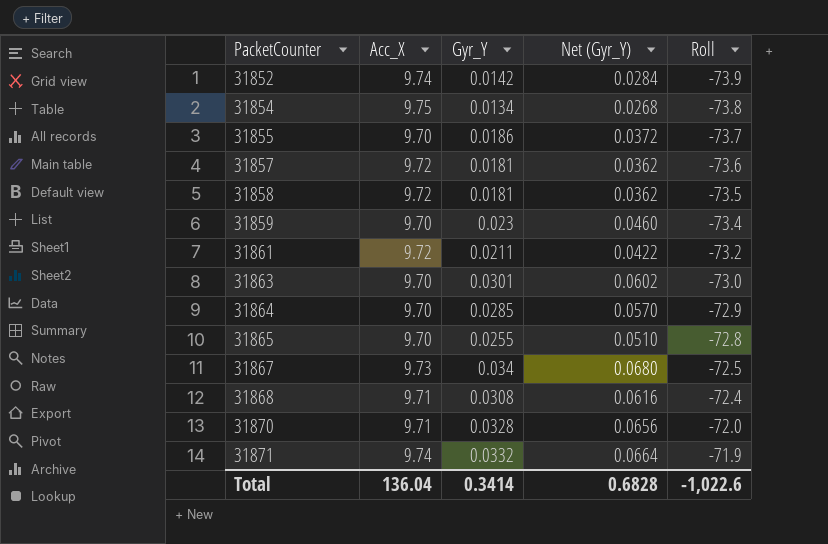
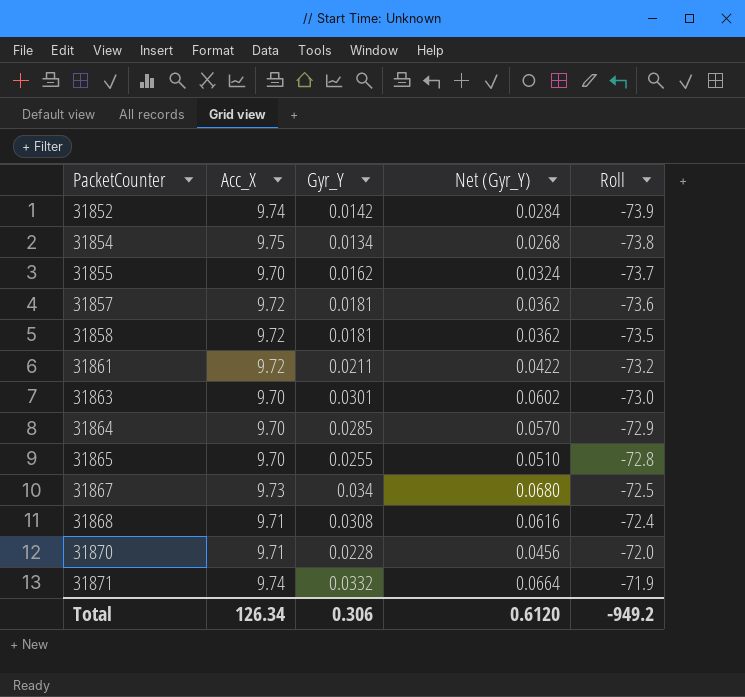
row 31859: 9.70 | 0.023 | 0.0460 | -73.4 -> none
31855 | Gyr_Y: 0.0186 -> 0.0162
31855 | Net (Gyr_Y): 0.0372 -> 0.0324
31870 | Gyr_Y: 0.0328 -> 0.0228
31870 | Net (Gyr_Y): 0.0656 -> 0.0456
Total | Acc_X: 136.04 -> 126.34
Total | Gyr_Y: 0.3414 -> 0.306
Total | Net (Gyr_Y): 0.6828 -> 0.6120
Total | Roll: -1,022.6 -> -949.2

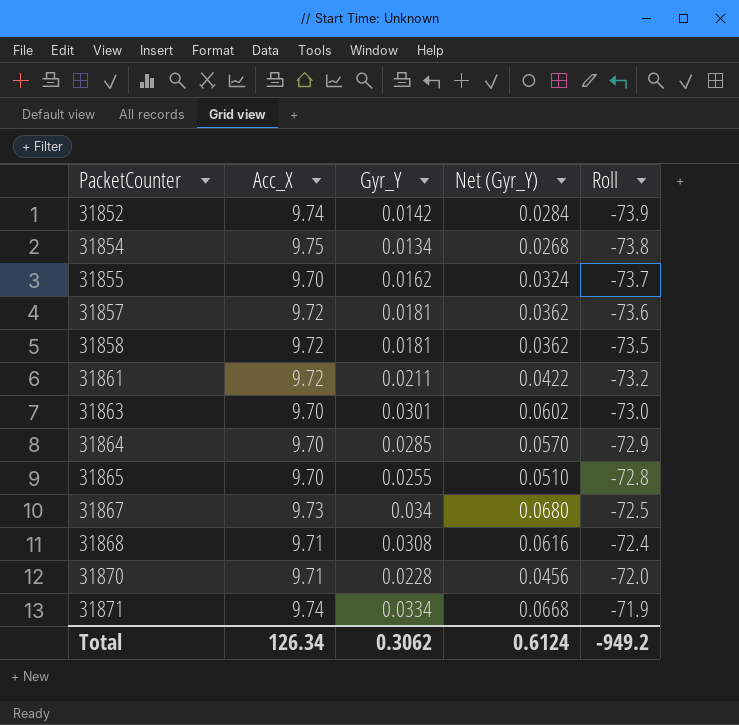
31871 | Gyr_Y: 0.0332 -> 0.0334
31871 | Net (Gyr_Y): 0.0664 -> 0.0668
Total | Gyr_Y: 0.306 -> 0.3062
Total | Net (Gyr_Y): 0.6120 -> 0.6124

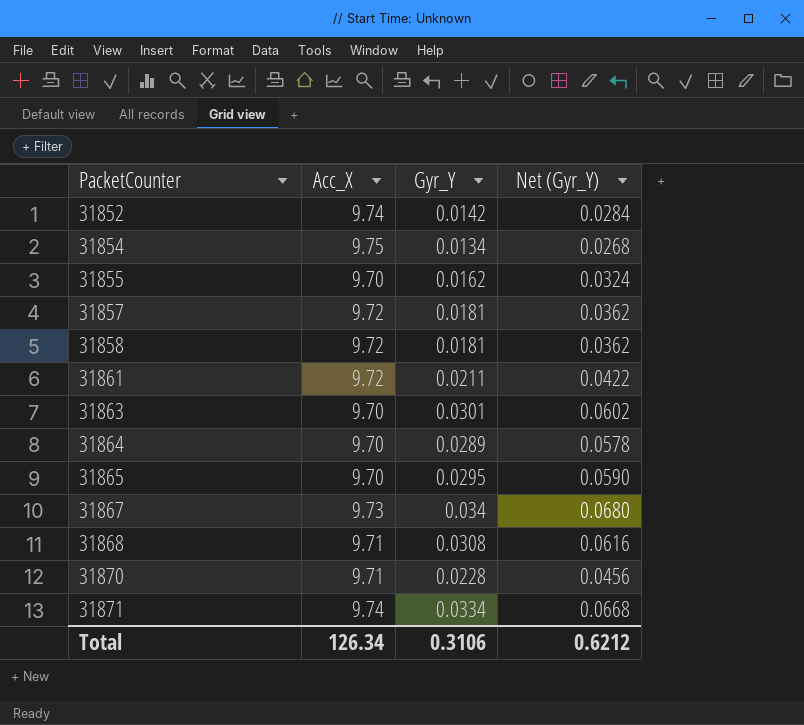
column Roll | position: 5 -> none
31864 | Gyr_Y: 0.0285 -> 0.0289
31864 | Net (Gyr_Y): 0.0570 -> 0.0578
31865 | Gyr_Y: 0.0255 -> 0.0295
31865 | Net (Gyr_Y): 0.0510 -> 0.0590
Total | Gyr_Y: 0.3062 -> 0.3106
Total | Net (Gyr_Y): 0.6124 -> 0.6212

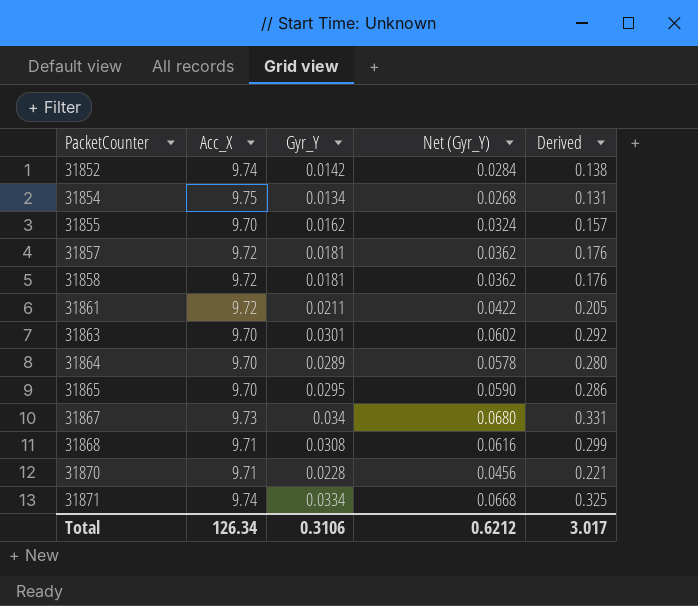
column Derived | formula: none -> [Acc_X] * [Gyr_Y]

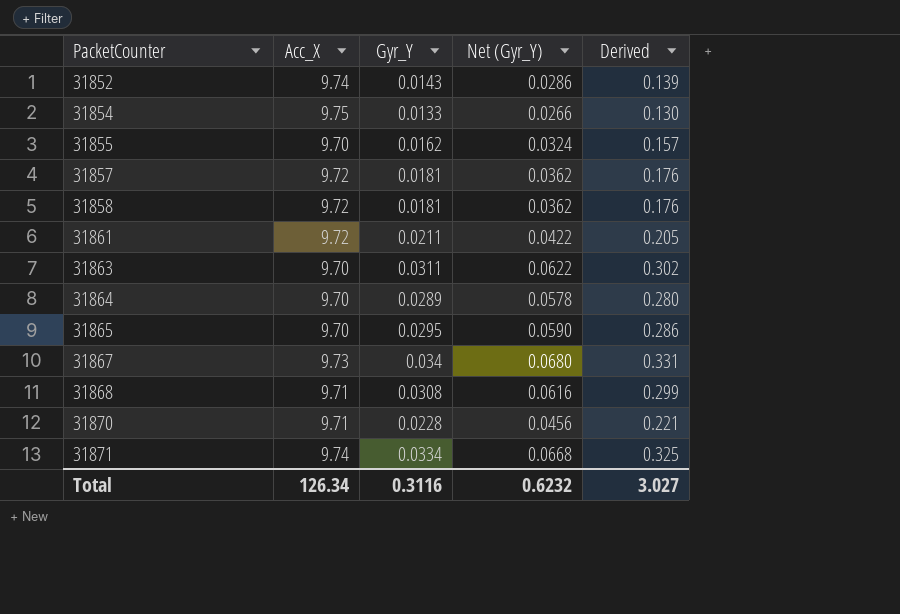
31852 | Gyr_Y: 0.0142 -> 0.0143
31852 | Net (Gyr_Y): 0.0284 -> 0.0286
31852 | Derived: 0.138 -> 0.139
31854 | Gyr_Y: 0.0134 -> 0.0133
31854 | Net (Gyr_Y): 0.0268 -> 0.0266
31854 | Derived: 0.131 -> 0.130
31863 | Gyr_Y: 0.0301 -> 0.0311
31863 | Net (Gyr_Y): 0.0602 -> 0.0622
31863 | Derived: 0.292 -> 0.302
Total | Gyr_Y: 0.3106 -> 0.3116
Total | Net (Gyr_Y): 0.6212 -> 0.6232
Total | Derived: 3.017 -> 3.027

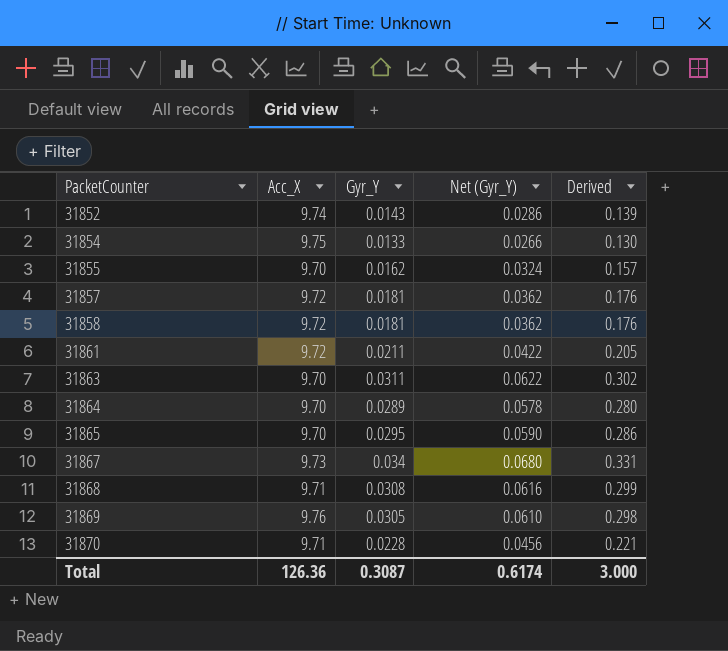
row 31871: 9.74 | 0.0334 | 0.0668 | 0.325 -> none
row 31869: none -> 9.76 | 0.0305 | 0.0610 | 0.298
Total | Acc_X: 126.34 -> 126.36
Total | Gyr_Y: 0.3116 -> 0.3087
Total | Net (Gyr_Y): 0.6232 -> 0.6174
Total | Derived: 3.027 -> 3.000

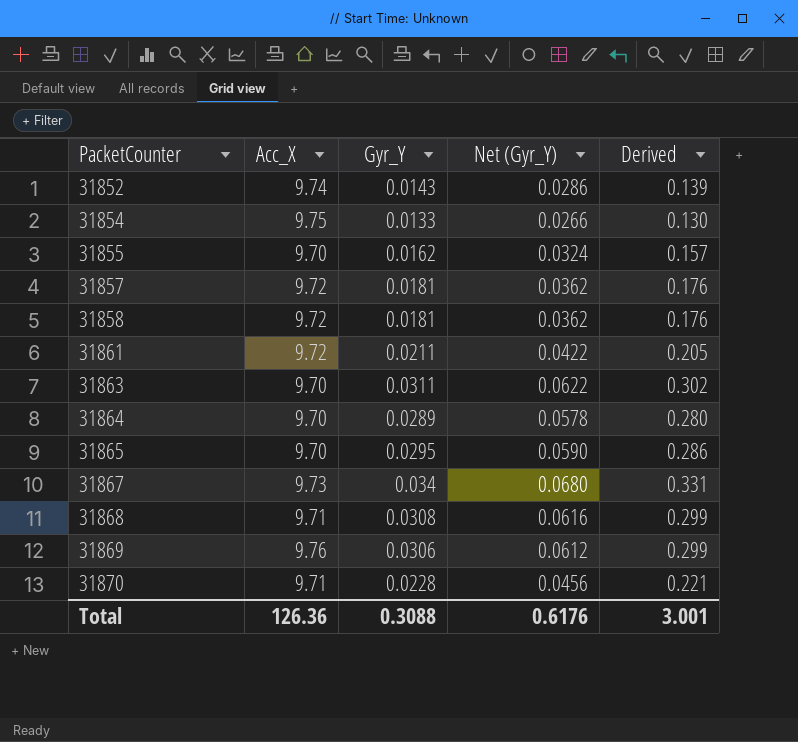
31869 | Gyr_Y: 0.0305 -> 0.0306
31869 | Net (Gyr_Y): 0.0610 -> 0.0612
31869 | Derived: 0.298 -> 0.299
Total | Gyr_Y: 0.3087 -> 0.3088
Total | Net (Gyr_Y): 0.6174 -> 0.6176
Total | Derived: 3.000 -> 3.001

